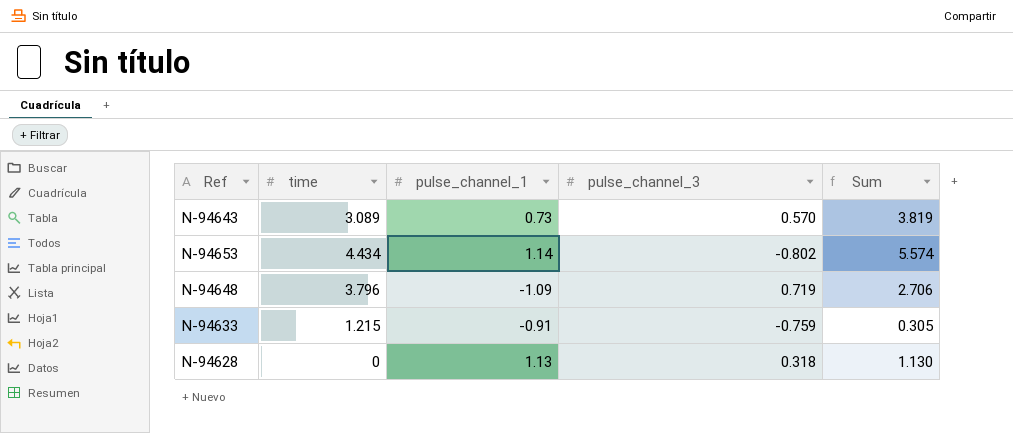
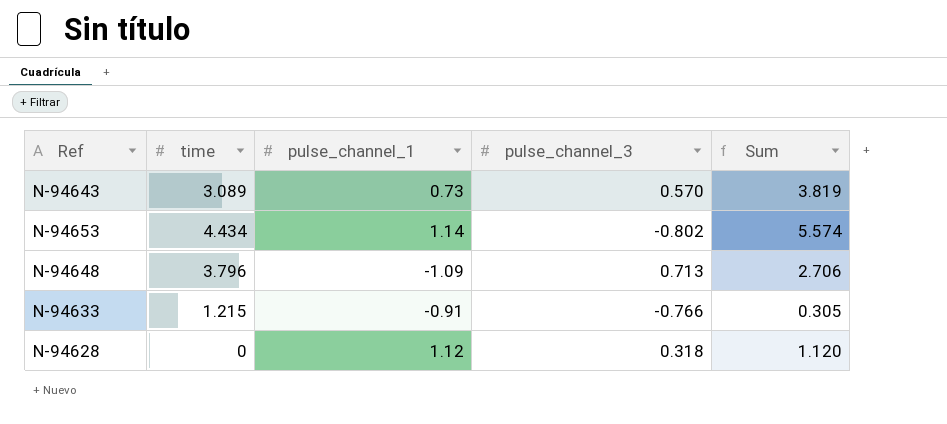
N-94648 | pulse_channel_3: 0.719 -> 0.713
N-94633 | pulse_channel_3: -0.759 -> -0.766
N-94628 | pulse_channel_1: 1.13 -> 1.12
N-94628 | Sum: 1.130 -> 1.120

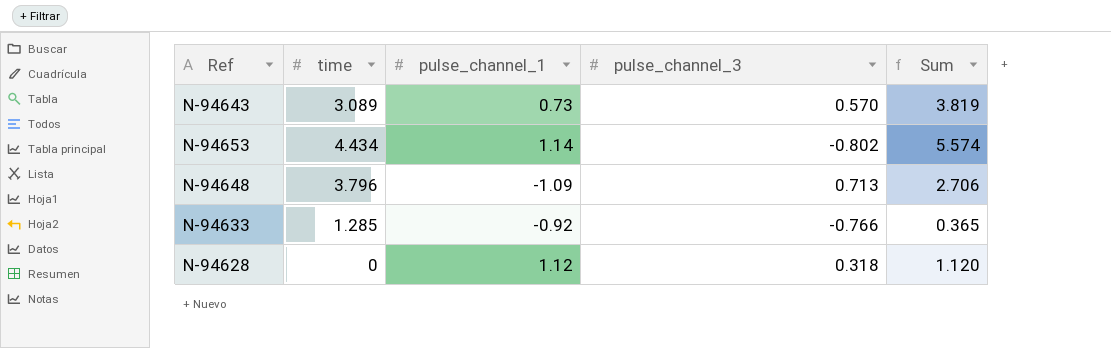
N-94633 | time: 1.215 -> 1.285
N-94633 | pulse_channel_1: -0.91 -> -0.92
N-94633 | Sum: 0.305 -> 0.365

